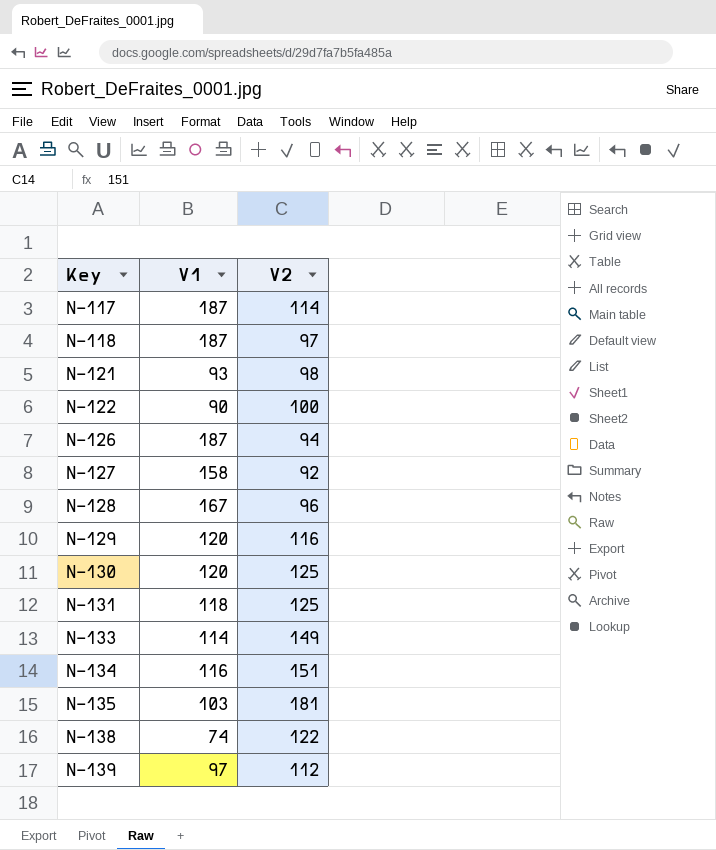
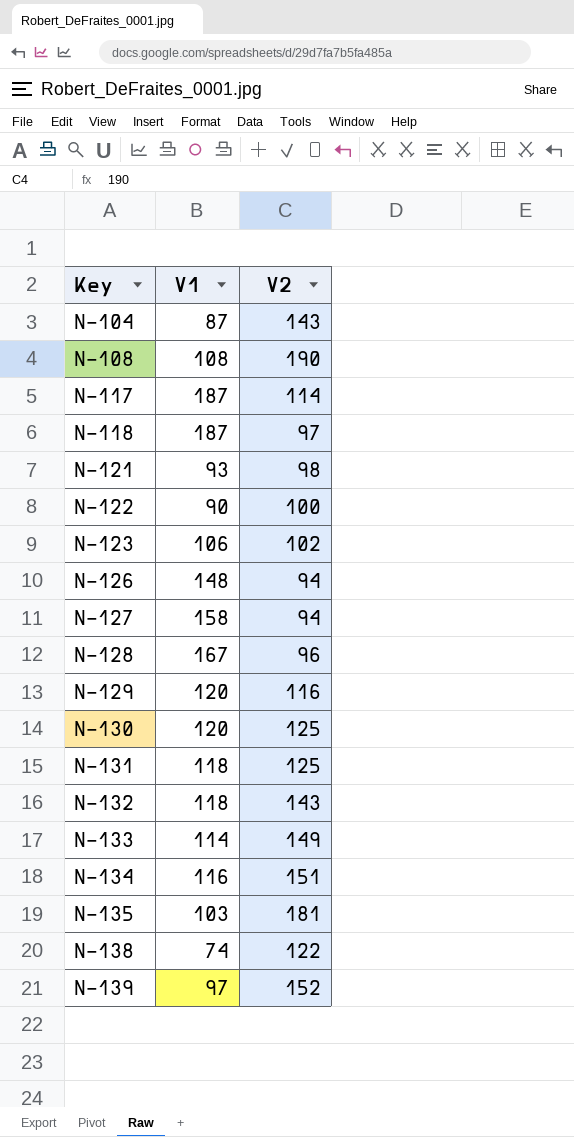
row N-104: none -> 87 | 143
row N-108: none -> 108 | 190
row N-123: none -> 106 | 102
N-126 | V1: 187 -> 148
N-127 | V2: 92 -> 94
row N-132: none -> 118 | 143
N-139 | V2: 112 -> 152

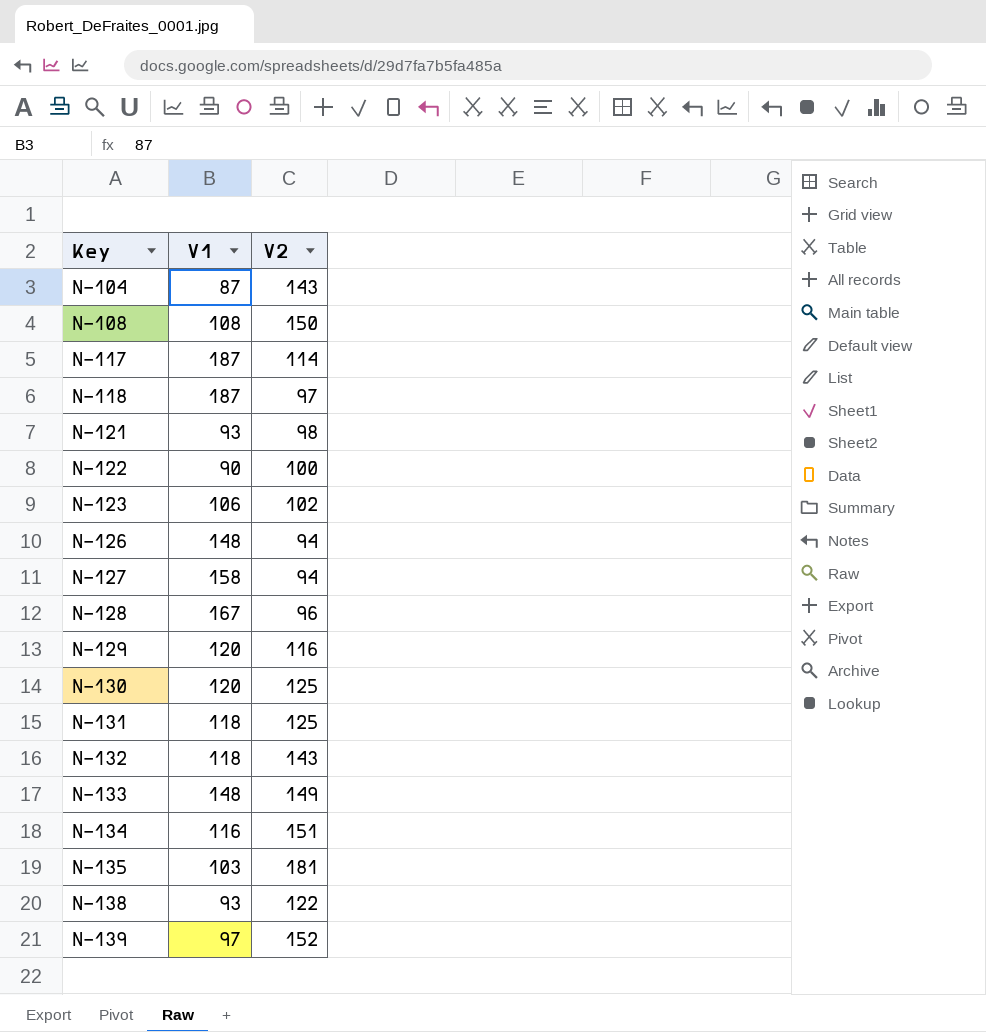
N-108 | V2: 190 -> 150
N-133 | V1: 114 -> 148
N-138 | V1: 74 -> 93

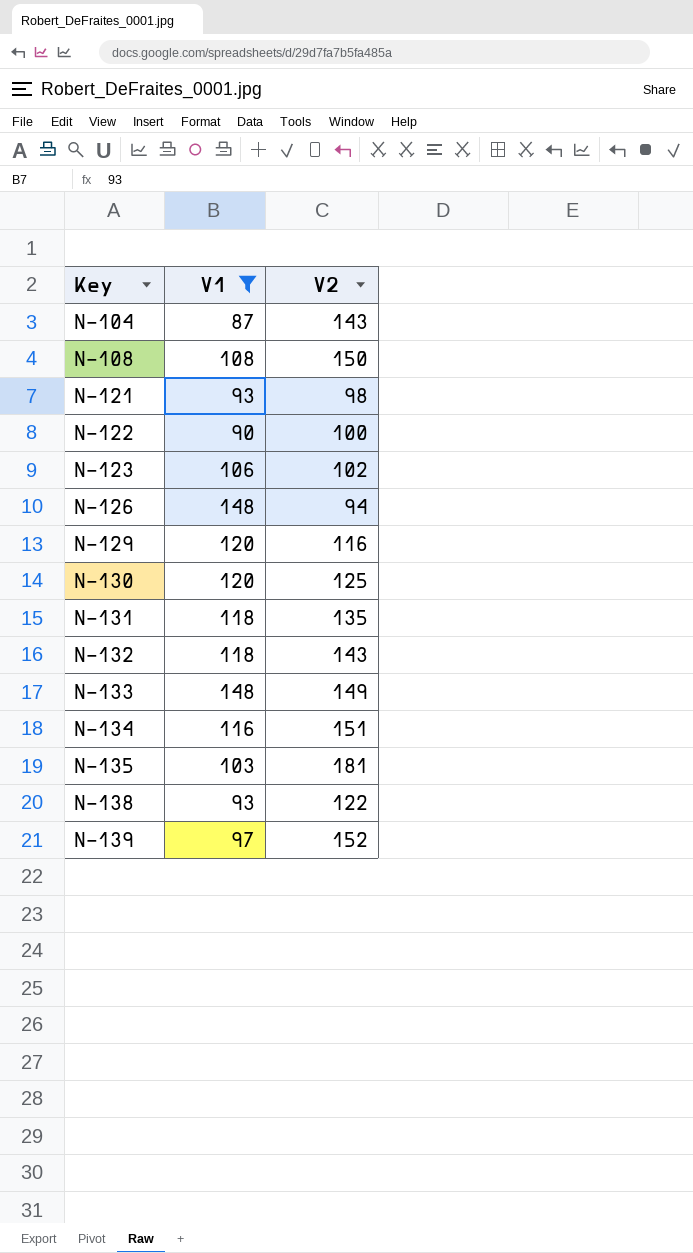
filter: none -> V1 <= 148
N-131 | V2: 125 -> 135

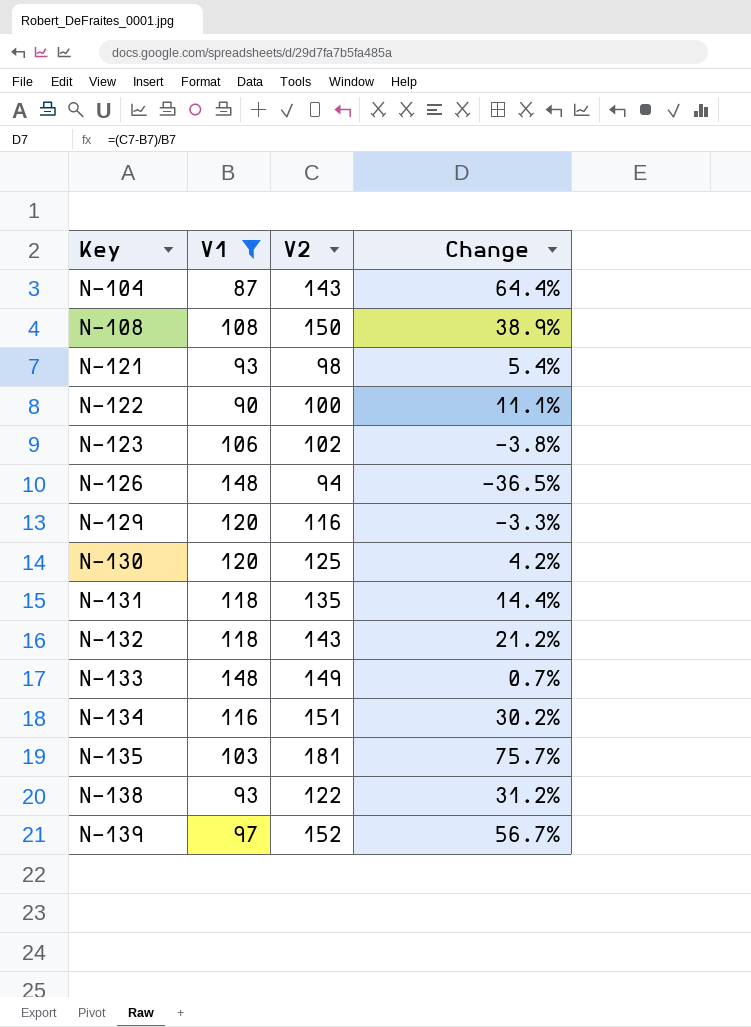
column Change | formula: none -> ([V2] - [V1]) / [V1]

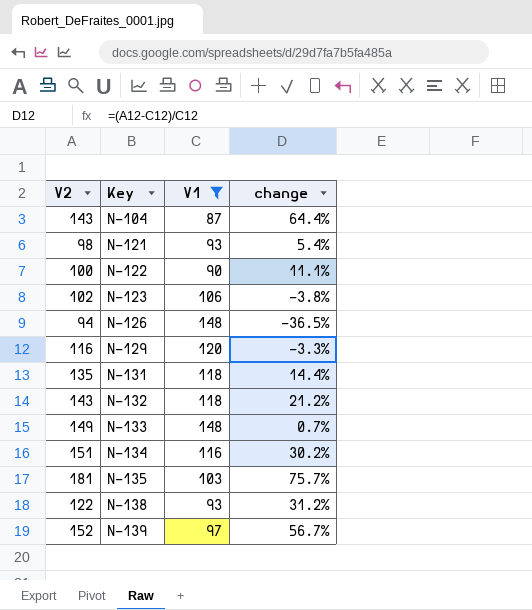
column V2 | position: 3 -> 1
column name: Change -> change
row N-108: 108 | 150 | 38.9% -> none
row N-130: 120 | 125 | 4.2% -> none

